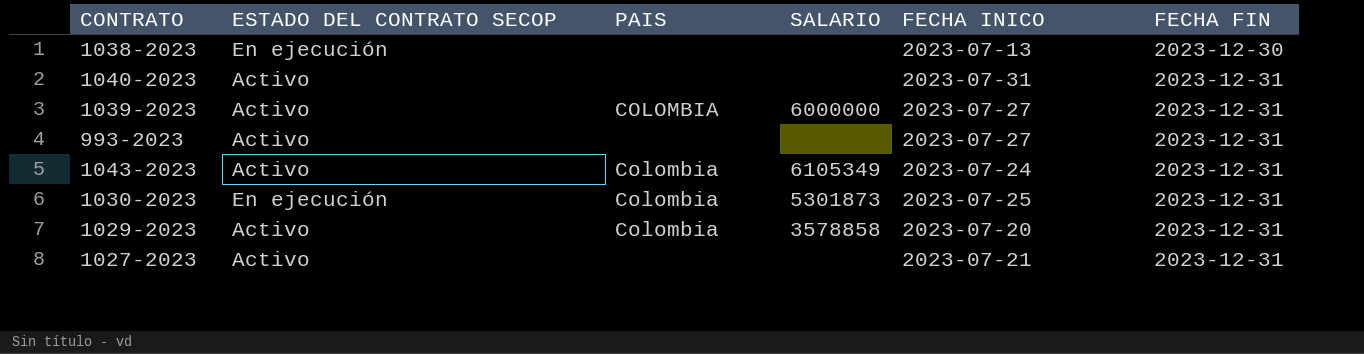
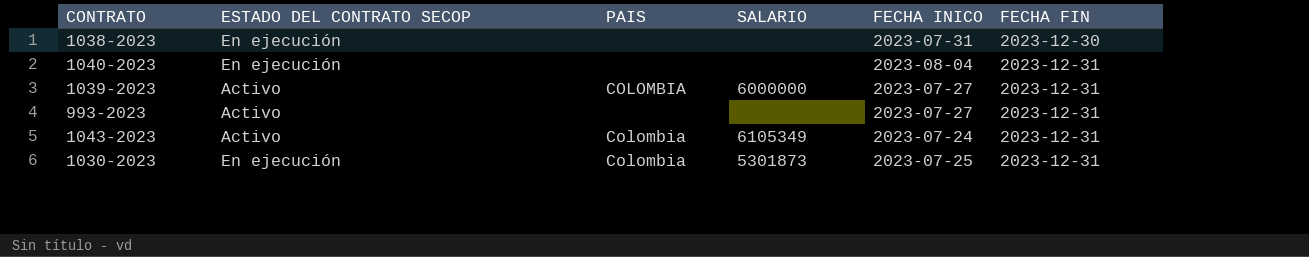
row 1029-2023: Activo | Colombia | 3578858 | 2023-07-20 | 2023-12-31 -> none
row 1027-2023: Activo | none | none | 2023-07-21 | 2023-12-31 -> none
1038-2023 | FECHA INICO: 2023-07-13 -> 2023-07-31
1040-2023 | ESTADO DEL CONTRATO SECOP: Activo -> En ejecución
1040-2023 | FECHA INICO: 2023-07-31 -> 2023-08-04

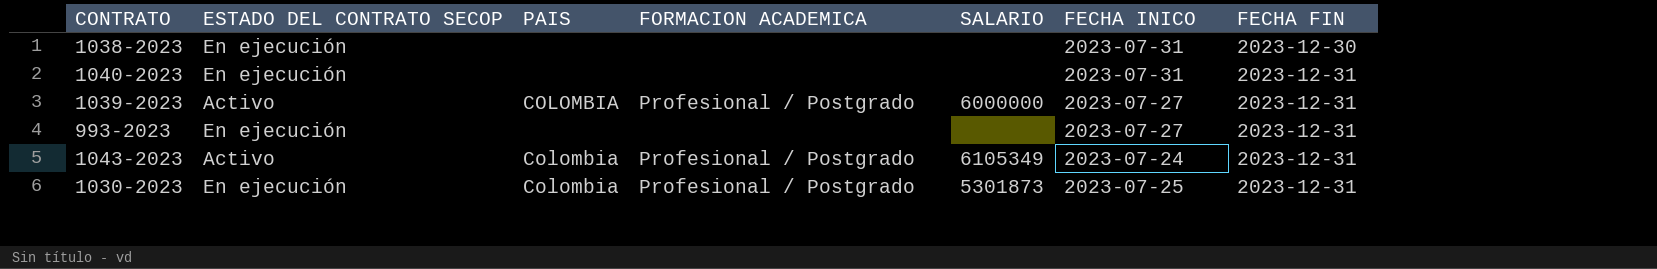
column FORMACION ACADEMICA | position: none -> 4
1040-2023 | FECHA INICO: 2023-08-04 -> 2023-07-31
993-2023 | ESTADO DEL CONTRATO SECOP: Activo -> En ejecución

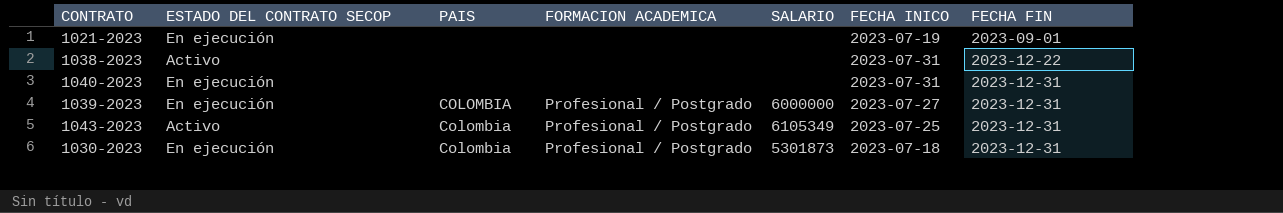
row 993-2023: En ejecución | none | none | none | 2023-07-27 | 2023-12-31 -> none
row 1021-2023: none -> En ejecución | none | none | none | 2023-07-19 | 2023-09-01
1038-2023 | ESTADO DEL CONTRATO SECOP: En ejecución -> Activo
1038-2023 | FECHA FIN: 2023-12-30 -> 2023-12-22
1039-2023 | ESTADO DEL CONTRATO SECOP: Activo -> En ejecución
1043-2023 | FECHA INICO: 2023-07-24 -> 2023-07-25
1030-2023 | FECHA INICO: 2023-07-25 -> 2023-07-18

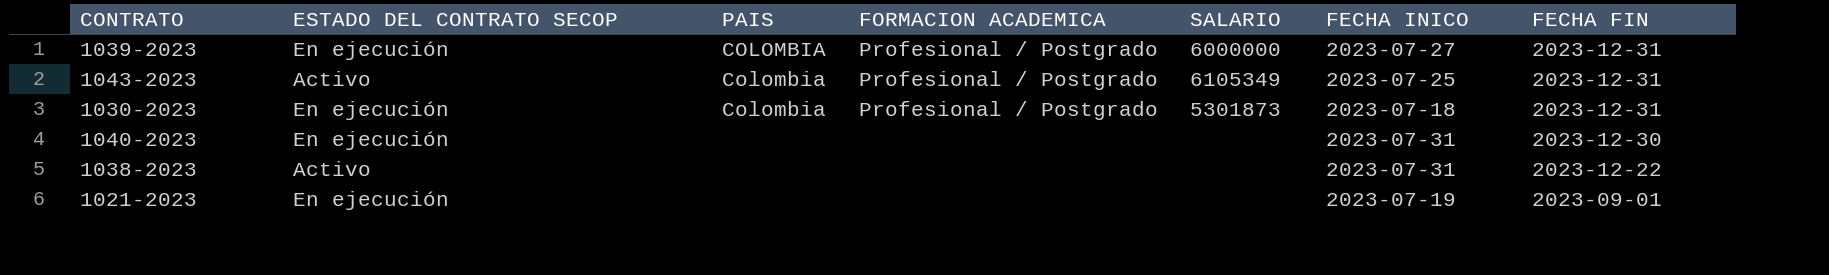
row order: FECHA FIN ascending -> FECHA FIN descending
1040-2023 | FECHA FIN: 2023-12-31 -> 2023-12-30

